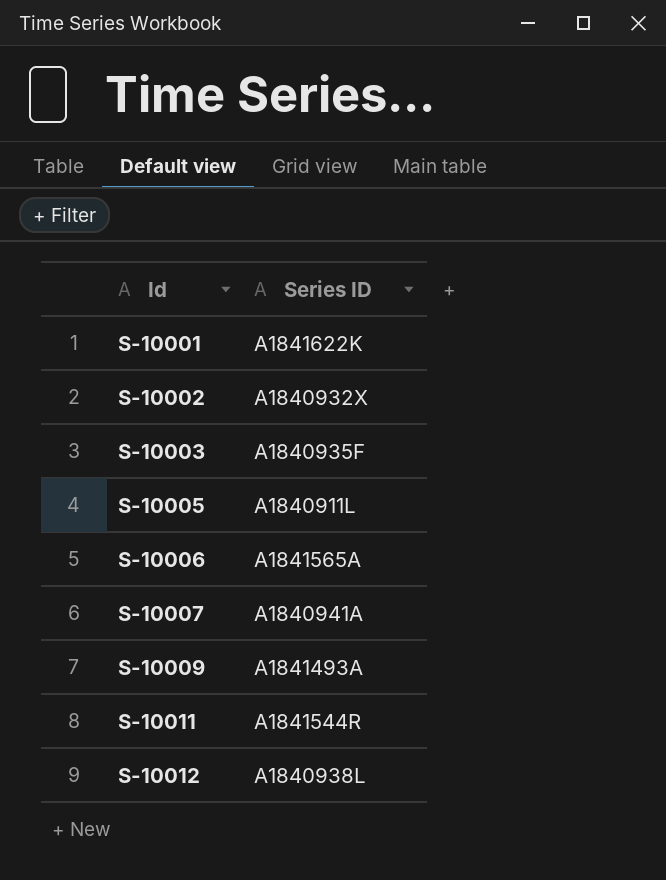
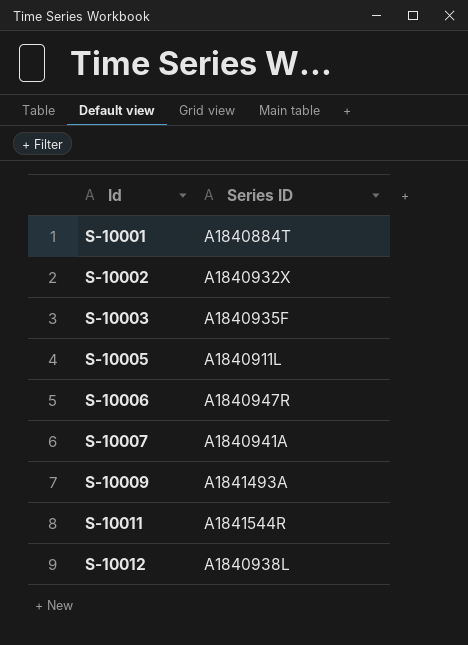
S-10001 | Series ID: A1841622K -> A1840884T
S-10006 | Series ID: A1841565A -> A1840947R

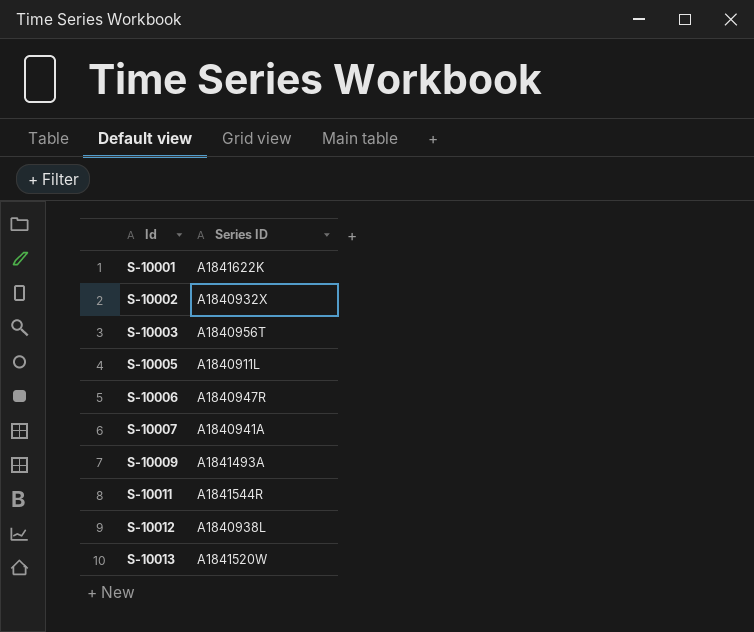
S-10001 | Series ID: A1840884T -> A1841622K
S-10003 | Series ID: A1840935F -> A1840956T
row S-10013: none -> A1841520W

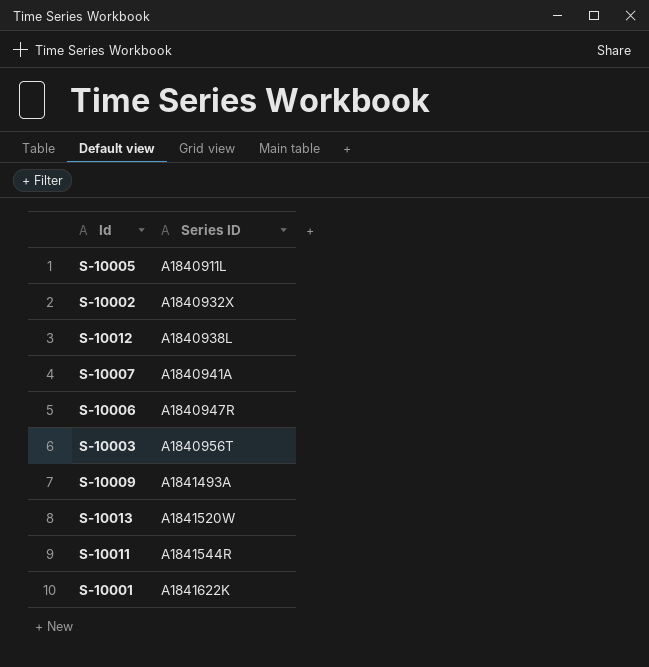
row order: Id ascending -> Series ID ascending

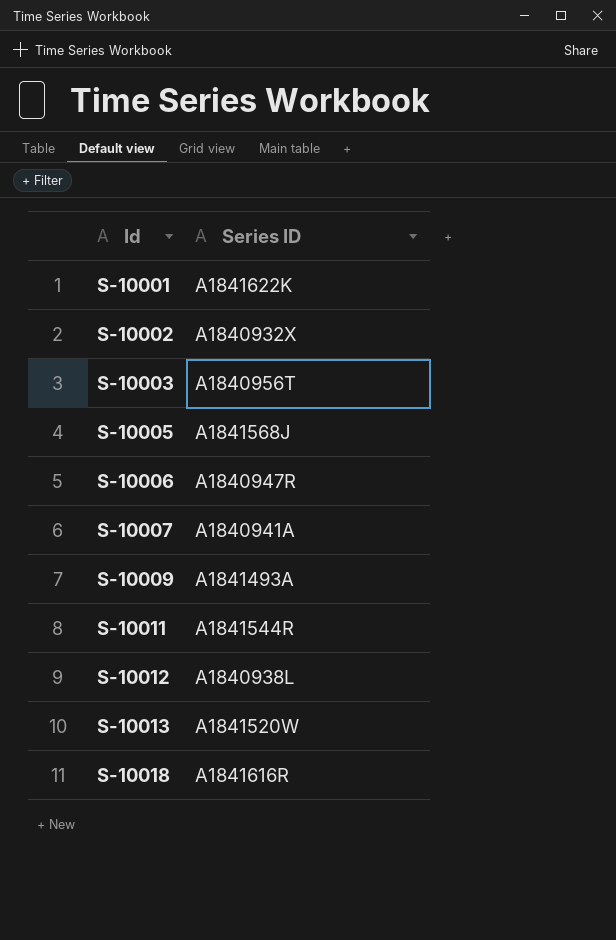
row order: Series ID ascending -> Id ascending
S-10005 | Series ID: A1840911L -> A1841568J
row S-10018: none -> A1841616R

